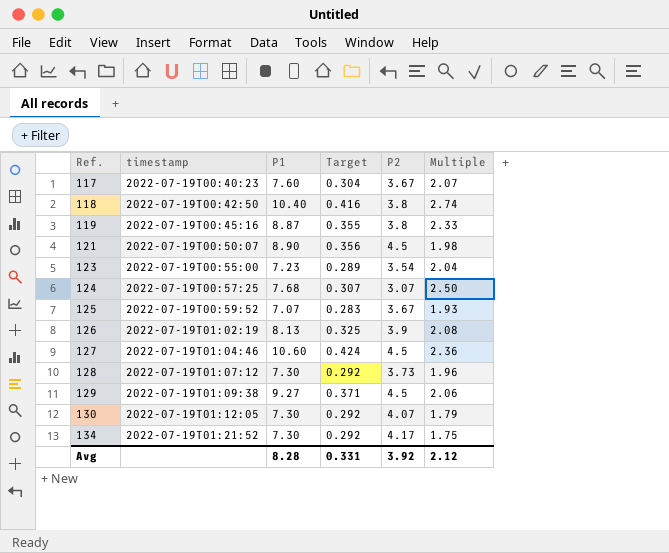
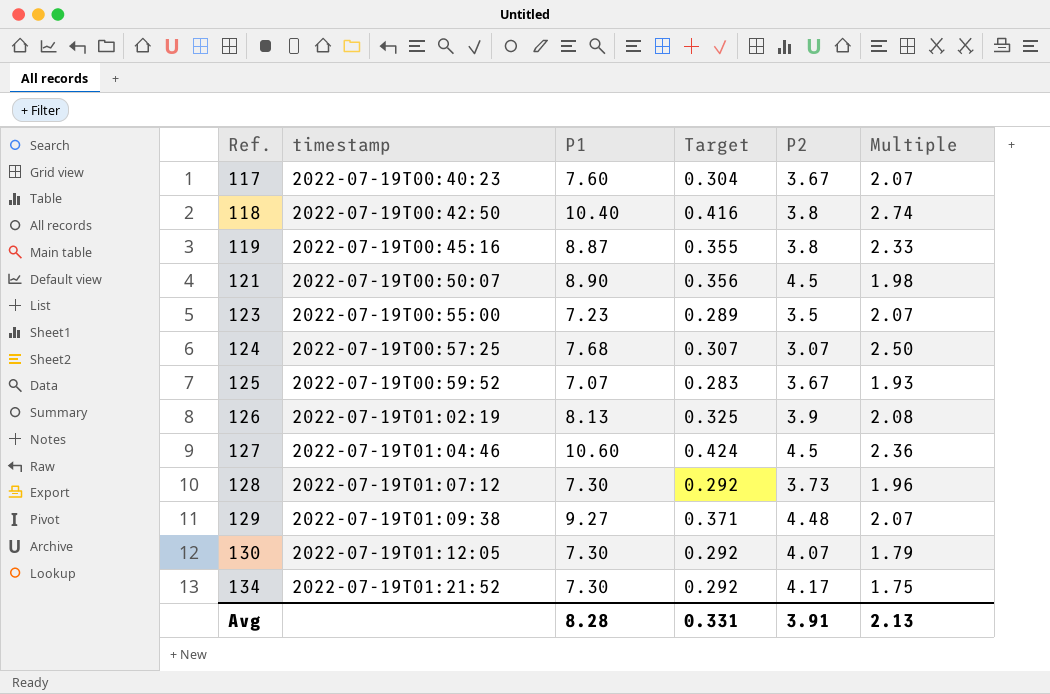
123 | P2: 3.54 -> 3.5
123 | Multiple: 2.04 -> 2.07
129 | P2: 4.5 -> 4.48
129 | Multiple: 2.06 -> 2.07
Avg | P2: 3.92 -> 3.91
Avg | Multiple: 2.12 -> 2.13

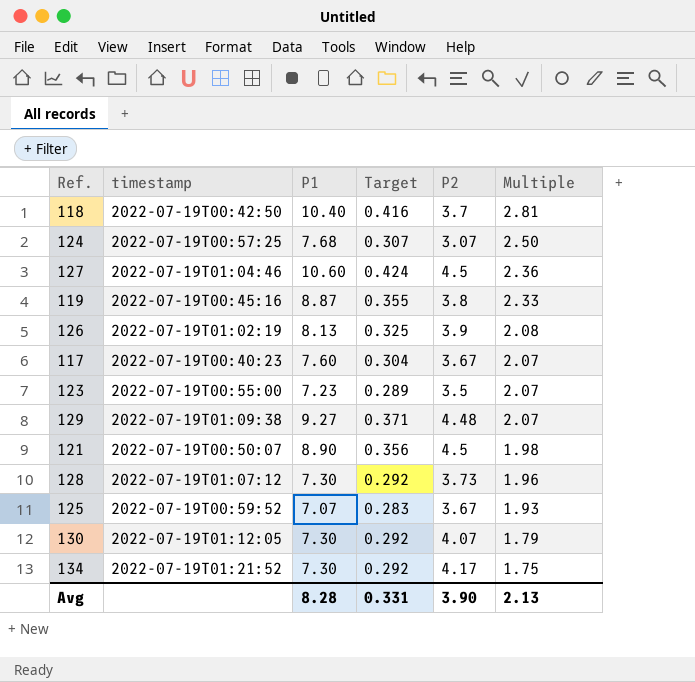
row order: Ref. ascending -> Multiple descending
118 | P2: 3.8 -> 3.7
118 | Multiple: 2.74 -> 2.81
Avg | P2: 3.91 -> 3.90

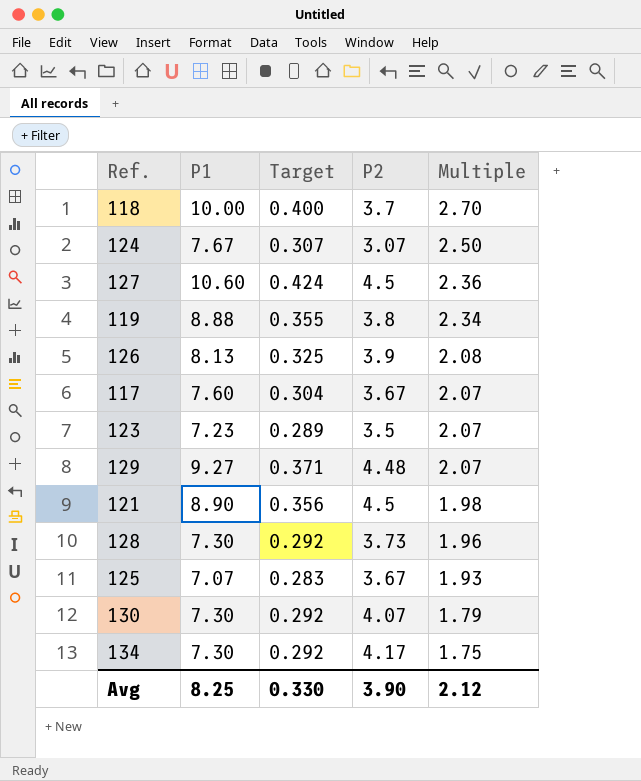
column timestamp | position: 2 -> none
118 | P1: 10.40 -> 10.00
118 | Target: 0.416 -> 0.400
118 | Multiple: 2.81 -> 2.70
124 | P1: 7.68 -> 7.67
119 | P1: 8.87 -> 8.88
119 | Multiple: 2.33 -> 2.34
Avg | P1: 8.28 -> 8.25
Avg | Target: 0.331 -> 0.330
Avg | Multiple: 2.13 -> 2.12

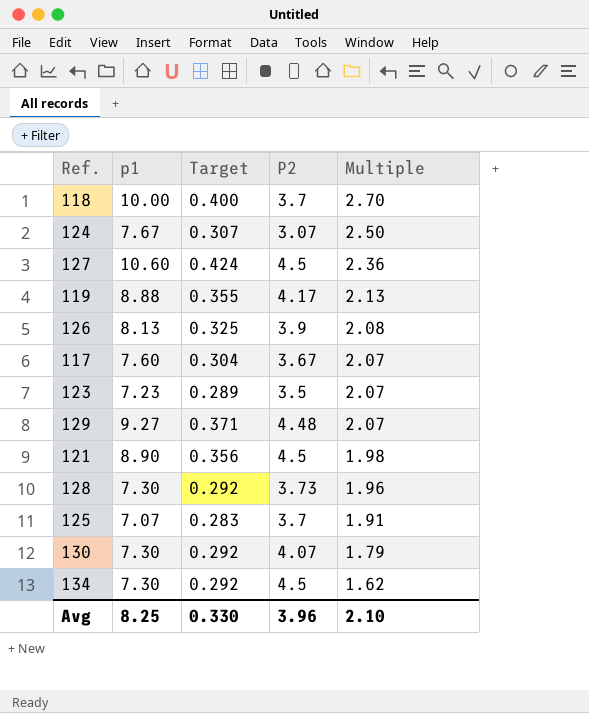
column name: P1 -> p1
119 | P2: 3.8 -> 4.17
119 | Multiple: 2.34 -> 2.13
125 | P2: 3.67 -> 3.7
125 | Multiple: 1.93 -> 1.91
134 | P2: 4.17 -> 4.5
134 | Multiple: 1.75 -> 1.62
Avg | P2: 3.90 -> 3.96
Avg | Multiple: 2.12 -> 2.10

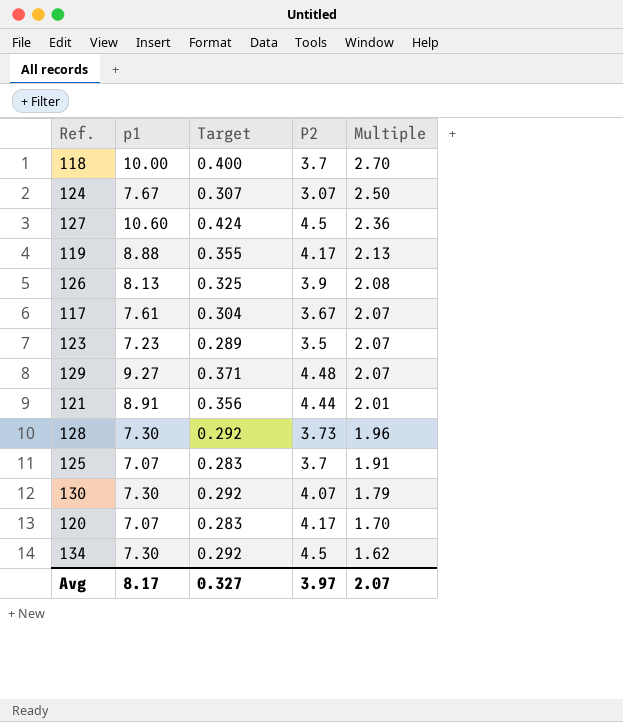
117 | p1: 7.60 -> 7.61
121 | p1: 8.90 -> 8.91
121 | P2: 4.5 -> 4.44
121 | Multiple: 1.98 -> 2.01
row 120: none -> 7.07 | 0.283 | 4.17 | 1.70
Avg | p1: 8.25 -> 8.17
Avg | Target: 0.330 -> 0.327
Avg | P2: 3.96 -> 3.97
Avg | Multiple: 2.10 -> 2.07

